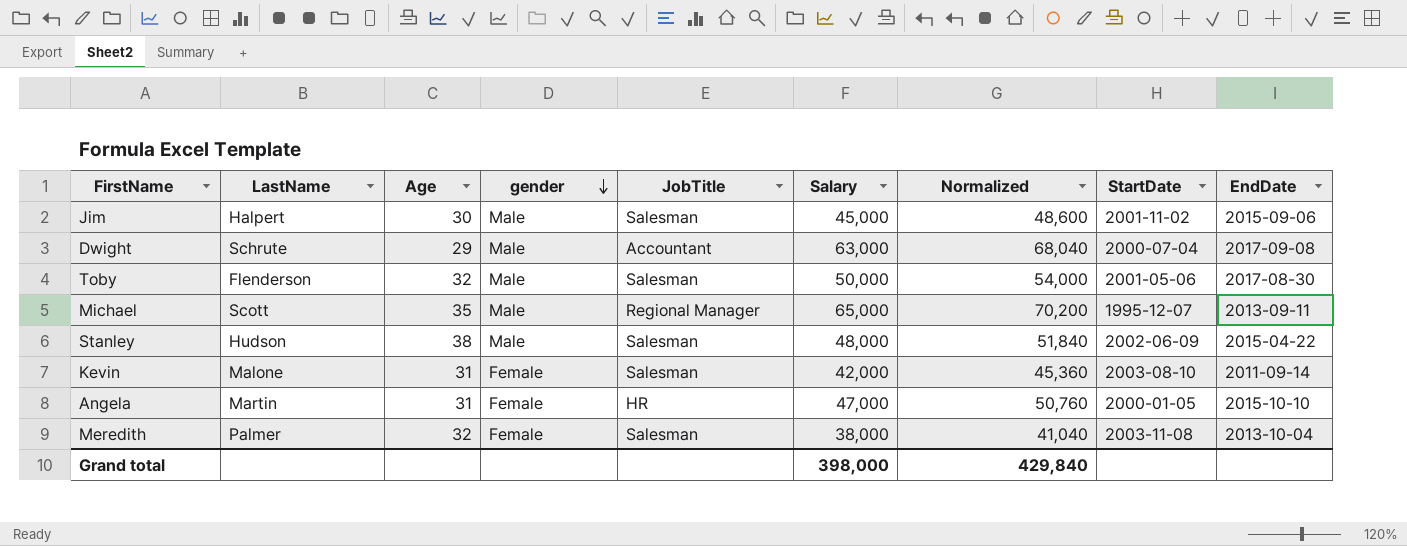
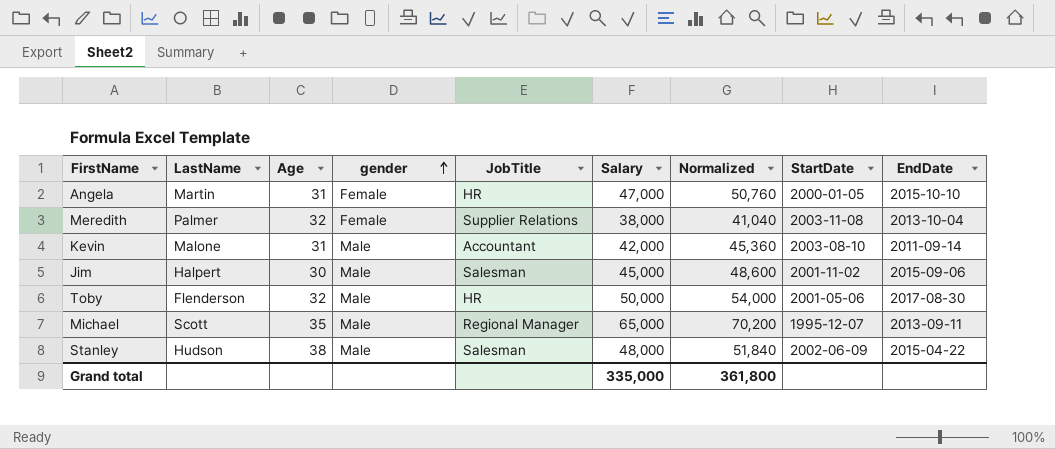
row order: gender descending -> gender ascending
row Dwight: Schrute | 29 | Male | Accountant | 63,000 | 68,040 | 2000-07-04 | 2017-09-08 -> none
Meredith | JobTitle: Salesman -> Supplier Relations
Kevin | gender: Female -> Male
Kevin | JobTitle: Salesman -> Accountant
Toby | JobTitle: Salesman -> HR
Grand total | Salary: 398,000 -> 335,000
Grand total | Normalized: 429,840 -> 361,800

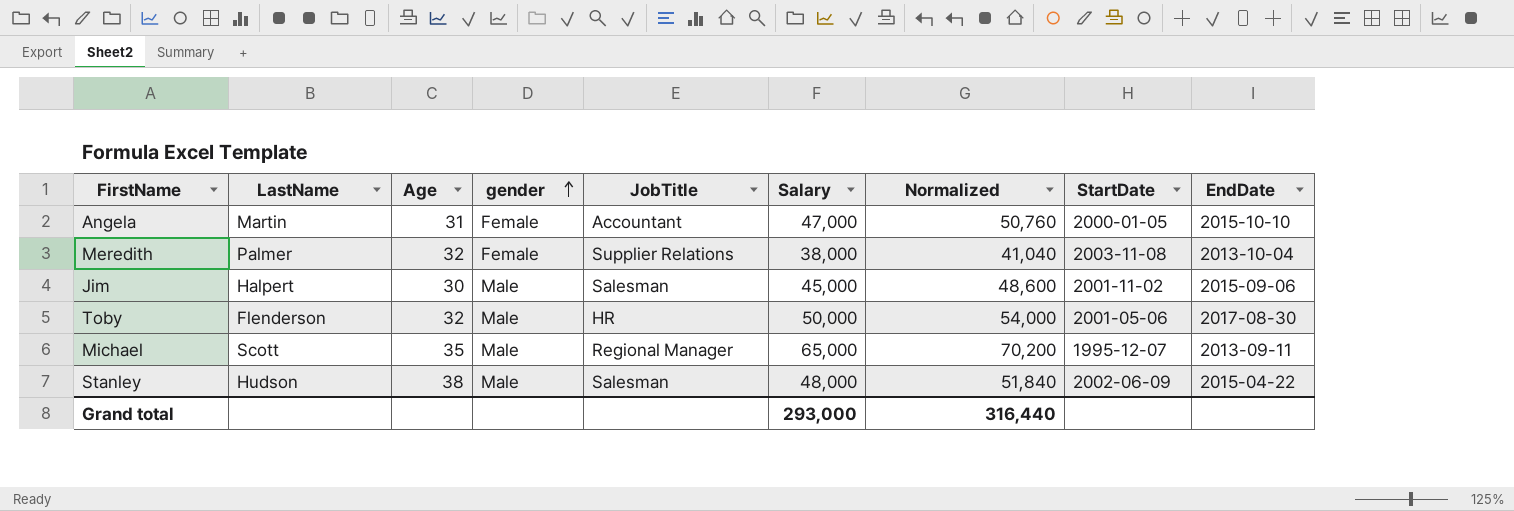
row Kevin: Malone | 31 | Male | Accountant | 42,000 | 45,360 | 2003-08-10 | 2011-09-14 -> none
Angela | JobTitle: HR -> Accountant
Grand total | Salary: 335,000 -> 293,000
Grand total | Normalized: 361,800 -> 316,440

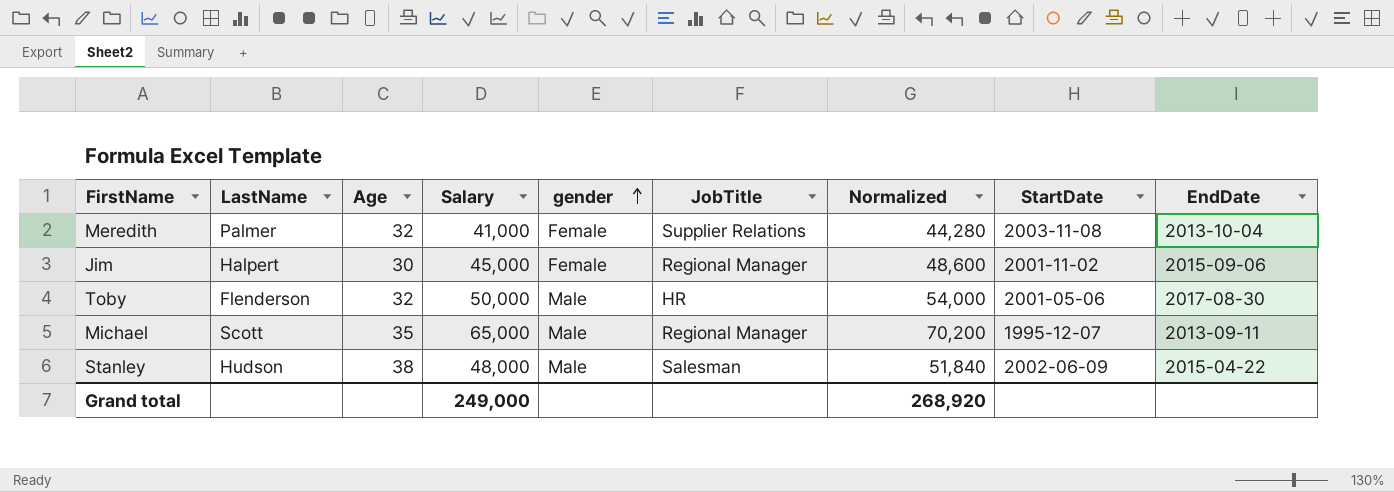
column Salary | position: 6 -> 4
row Angela: Martin | 31 | Female | Accountant | 47,000 | 50,760 | 2000-01-05 | 2015-10-10 -> none
Meredith | Salary: 38,000 -> 41,000
Meredith | Normalized: 41,040 -> 44,280
Jim | gender: Male -> Female
Jim | JobTitle: Salesman -> Regional Manager
Grand total | Salary: 293,000 -> 249,000
Grand total | Normalized: 316,440 -> 268,920

